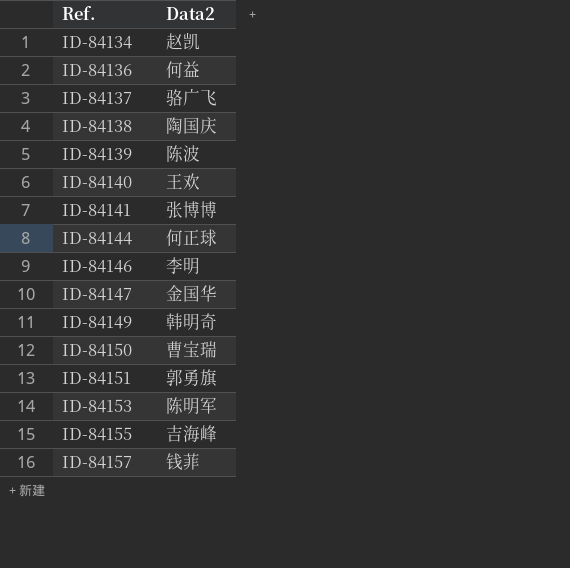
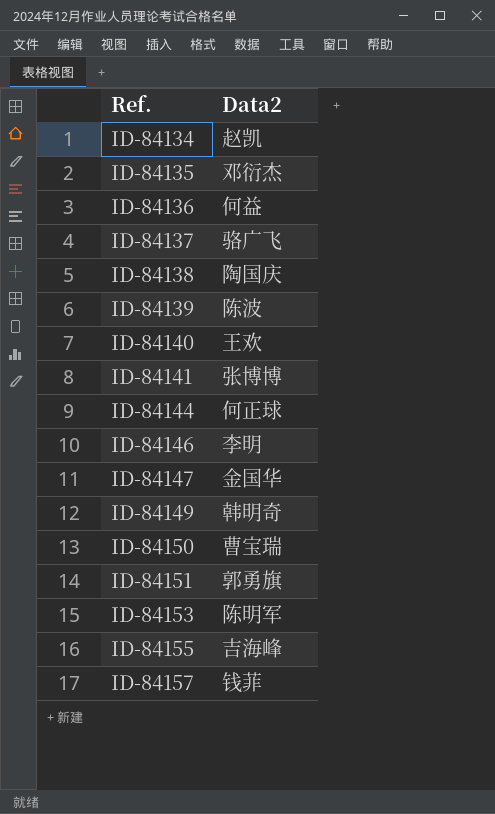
row ID-84135: none -> 邓衍杰

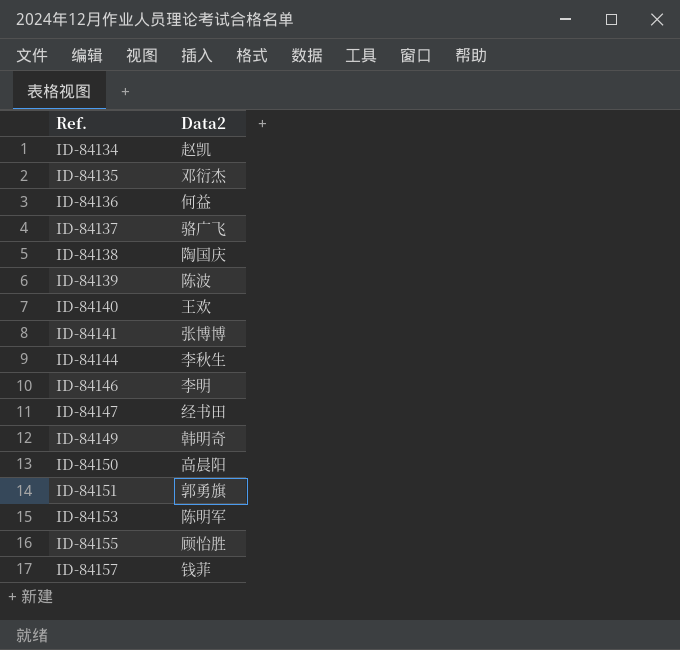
ID-84144 | Data2: 何正球 -> 李秋生
ID-84147 | Data2: 金国华 -> 经书田
ID-84150 | Data2: 曹宝瑞 -> 高晨阳
ID-84155 | Data2: 吉海峰 -> 顾怡胜

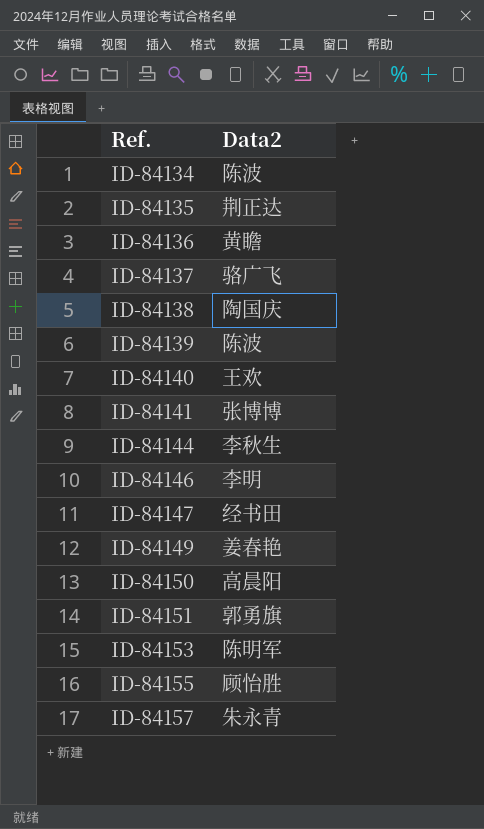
ID-84134 | Data2: 赵凯 -> 陈波
ID-84135 | Data2: 邓衍杰 -> 荆正达
ID-84136 | Data2: 何益 -> 黄瞻
ID-84149 | Data2: 韩明奇 -> 姜春艳
ID-84157 | Data2: 钱菲 -> 朱永青

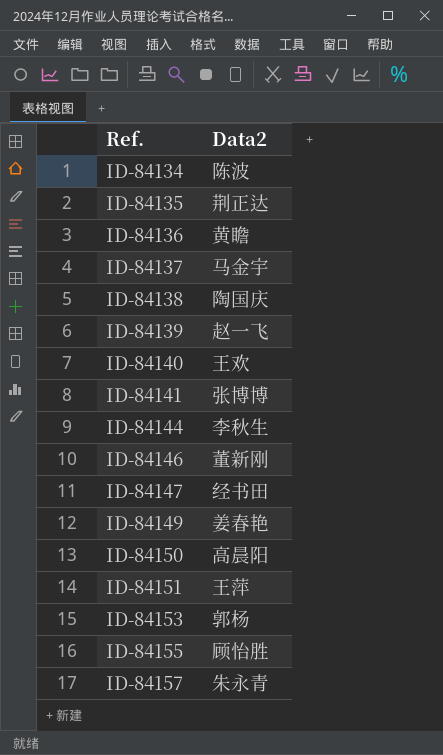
ID-84137 | Data2: 骆广飞 -> 马金宇
ID-84139 | Data2: 陈波 -> 赵一飞
ID-84146 | Data2: 李明 -> 董新刚
ID-84151 | Data2: 郭勇旗 -> 王萍
ID-84153 | Data2: 陈明军 -> 郭杨

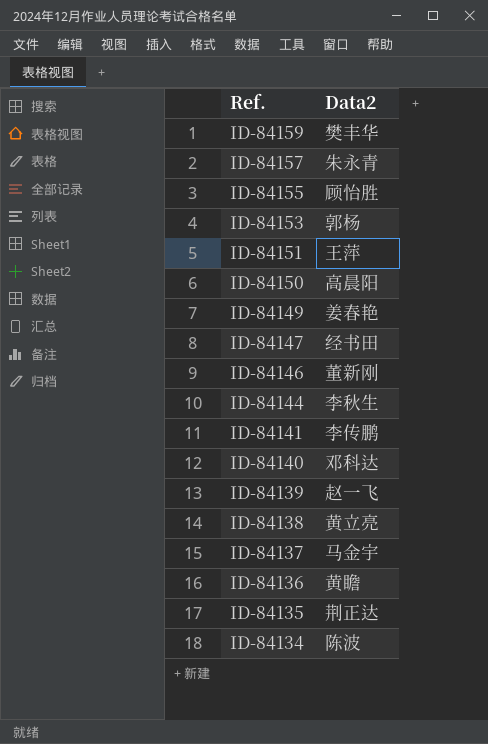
row order: Ref. ascending -> Ref. descending
row ID-84159: none -> 樊丰华
ID-84141 | Data2: 张博博 -> 李传鹏
ID-84140 | Data2: 王欢 -> 邓科达
ID-84138 | Data2: 陶国庆 -> 黄立亮

